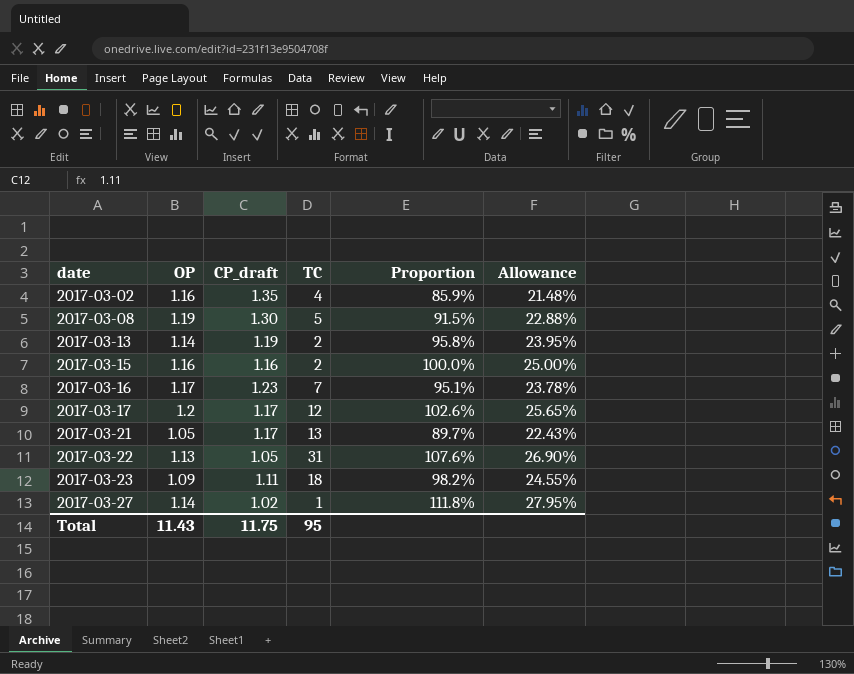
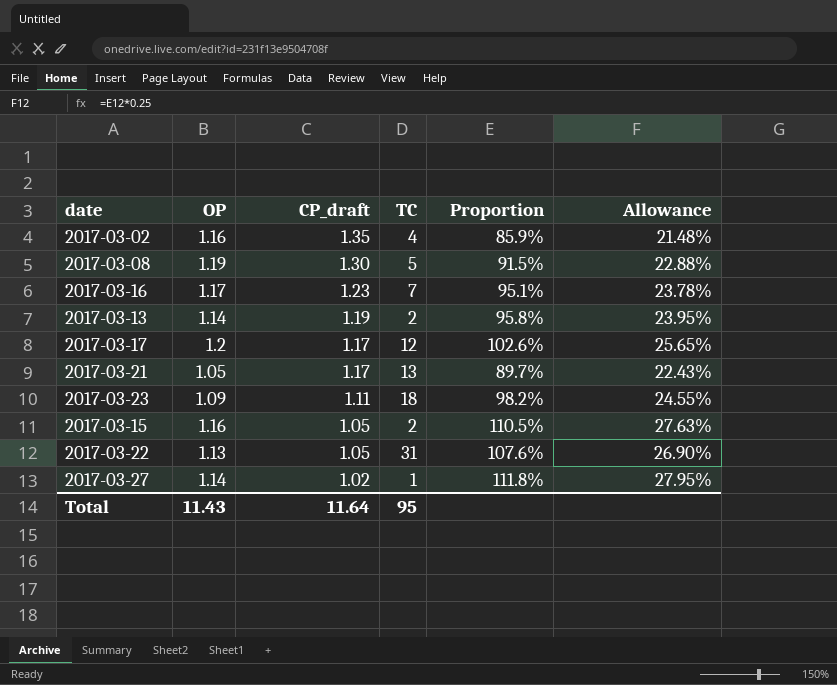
row order: date ascending -> CP_draft descending
2017-03-15 | CP_draft: 1.16 -> 1.05
2017-03-15 | Proportion: 100.0% -> 110.5%
2017-03-15 | Allowance: 25.00% -> 27.63%
Total | CP_draft: 11.75 -> 11.64

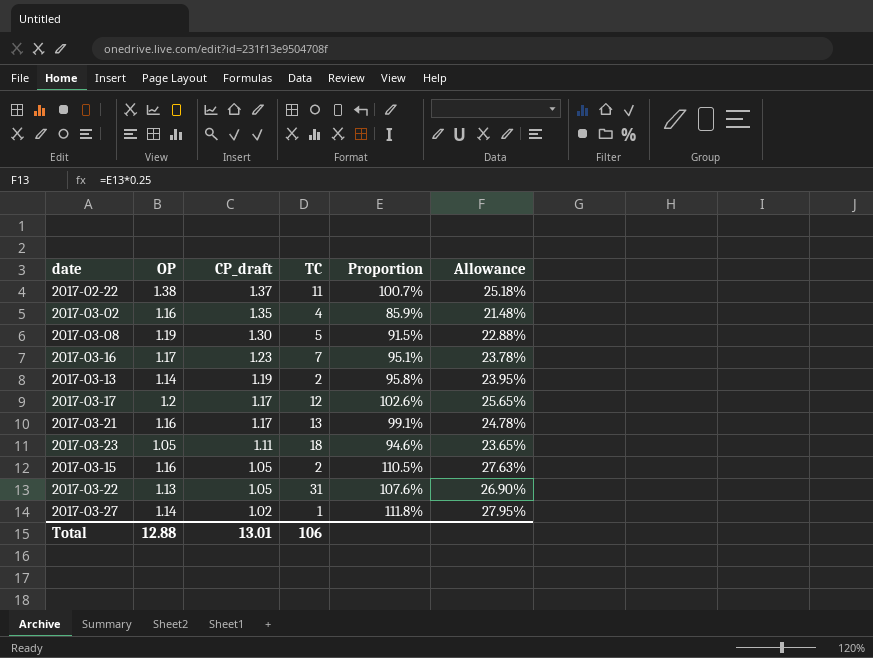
row 2017-02-22: none -> 1.38 | 1.37 | 11 | 100.7% | 25.18%
2017-03-21 | OP: 1.05 -> 1.16
2017-03-21 | Proportion: 89.7% -> 99.1%
2017-03-21 | Allowance: 22.43% -> 24.78%
2017-03-23 | OP: 1.09 -> 1.05
2017-03-23 | Proportion: 98.2% -> 94.6%
2017-03-23 | Allowance: 24.55% -> 23.65%
Total | OP: 11.43 -> 12.88
Total | CP_draft: 11.64 -> 13.01
Total | TC: 95 -> 106

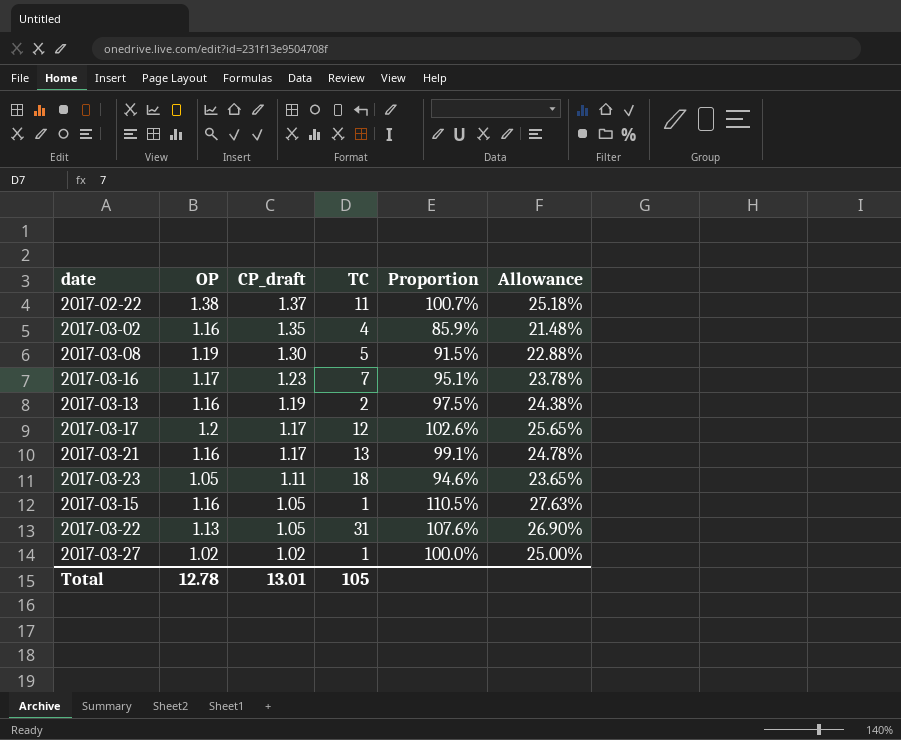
2017-03-13 | OP: 1.14 -> 1.16
2017-03-13 | Proportion: 95.8% -> 97.5%
2017-03-13 | Allowance: 23.95% -> 24.38%
2017-03-15 | TC: 2 -> 1
2017-03-27 | OP: 1.14 -> 1.02
2017-03-27 | Proportion: 111.8% -> 100.0%
2017-03-27 | Allowance: 27.95% -> 25.00%
Total | OP: 12.88 -> 12.78
Total | TC: 106 -> 105

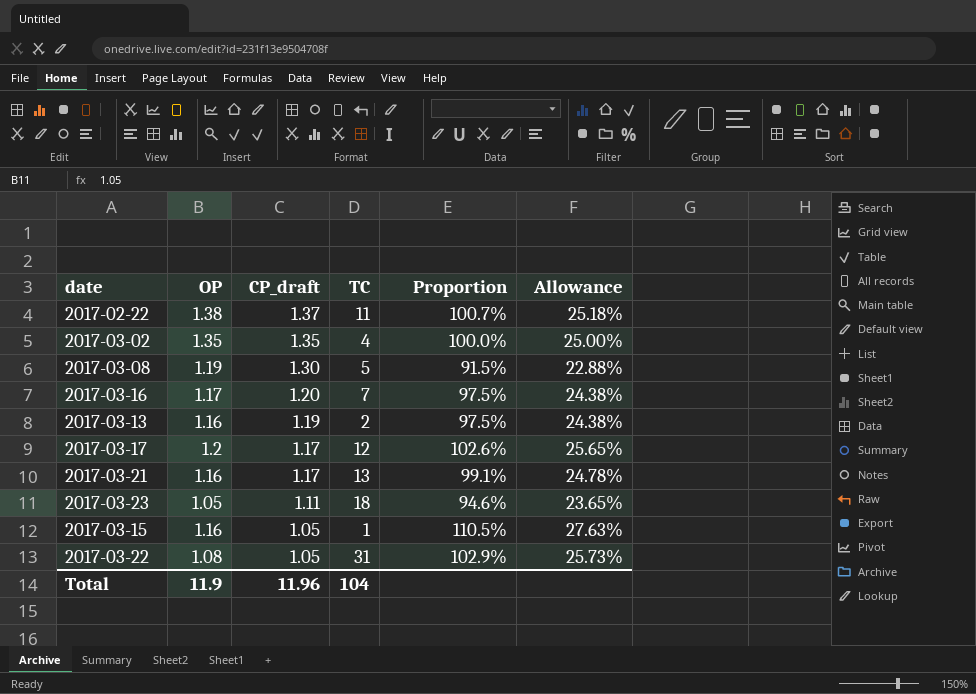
row 2017-03-27: 1.02 | 1.02 | 1 | 100.0% | 25.00% -> none
2017-03-02 | OP: 1.16 -> 1.35
2017-03-02 | Proportion: 85.9% -> 100.0%
2017-03-02 | Allowance: 21.48% -> 25.00%
2017-03-16 | CP_draft: 1.23 -> 1.20
2017-03-16 | Proportion: 95.1% -> 97.5%
2017-03-16 | Allowance: 23.78% -> 24.38%
2017-03-22 | OP: 1.13 -> 1.08
2017-03-22 | Proportion: 107.6% -> 102.9%
2017-03-22 | Allowance: 26.90% -> 25.73%
Total | OP: 12.78 -> 11.9
Total | CP_draft: 13.01 -> 11.96
Total | TC: 105 -> 104

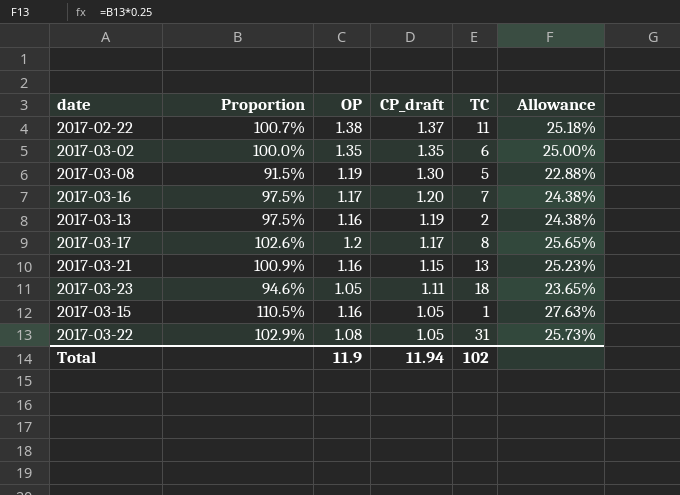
column Proportion | position: 5 -> 2
2017-03-02 | TC: 4 -> 6
2017-03-17 | TC: 12 -> 8
2017-03-21 | Proportion: 99.1% -> 100.9%
2017-03-21 | CP_draft: 1.17 -> 1.15
2017-03-21 | Allowance: 24.78% -> 25.23%
Total | CP_draft: 11.96 -> 11.94
Total | TC: 104 -> 102

